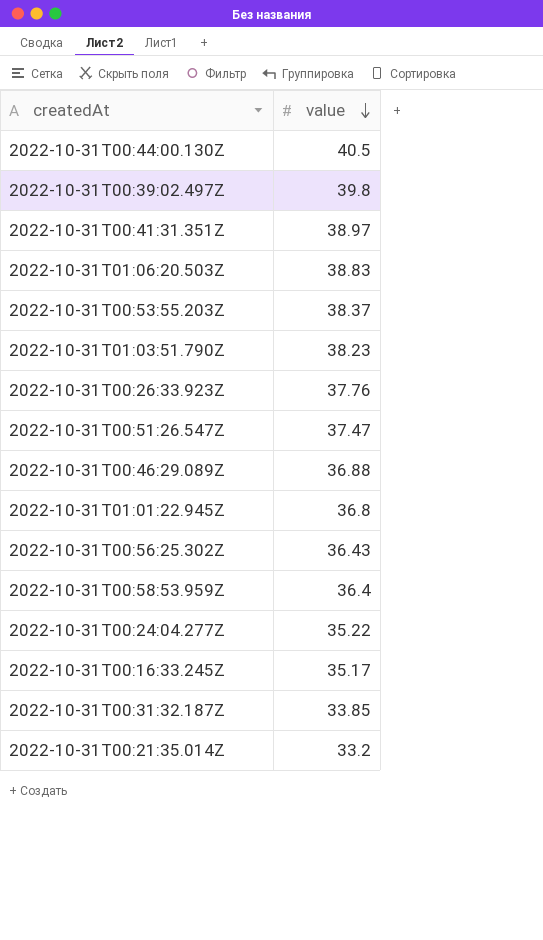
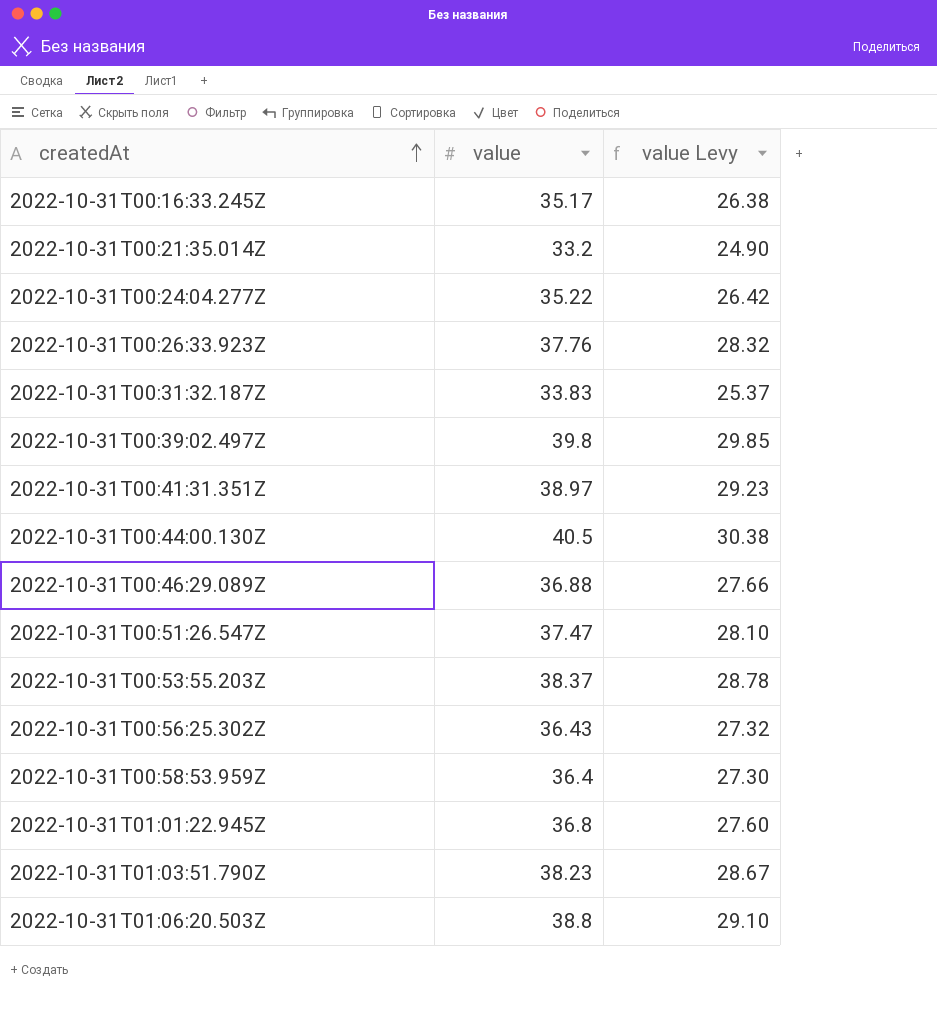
row order: value descending -> createdAt ascending
column value Levy | formula: none -> [value] * 0.75
2022-10-31T00:31:32.187Z | value: 33.85 -> 33.83
2022-10-31T01:06:20.503Z | value: 38.83 -> 38.8

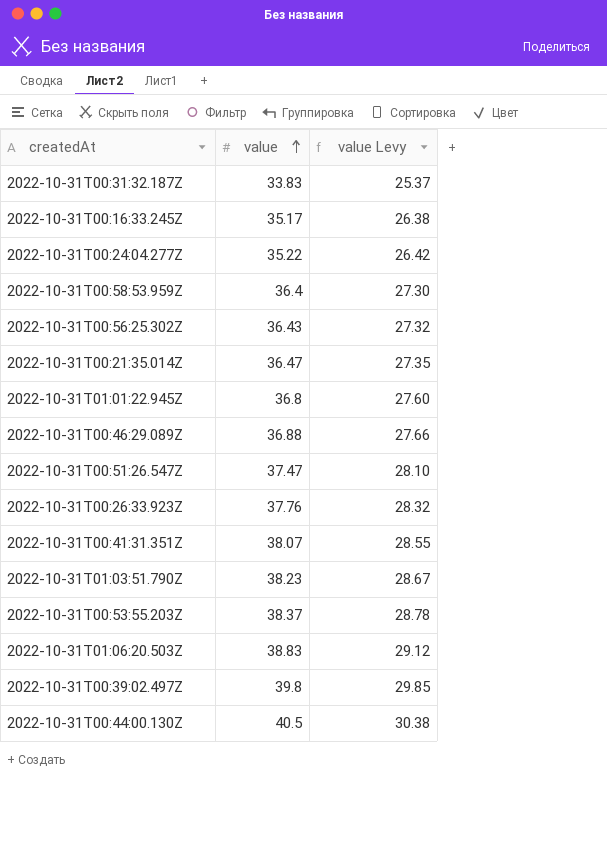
row order: createdAt ascending -> value ascending
2022-10-31T00:21:35.014Z | value: 33.2 -> 36.47
2022-10-31T00:21:35.014Z | value Levy: 24.90 -> 27.35
2022-10-31T00:41:31.351Z | value: 38.97 -> 38.07
2022-10-31T00:41:31.351Z | value Levy: 29.23 -> 28.55
2022-10-31T01:06:20.503Z | value: 38.8 -> 38.83
2022-10-31T01:06:20.503Z | value Levy: 29.10 -> 29.12

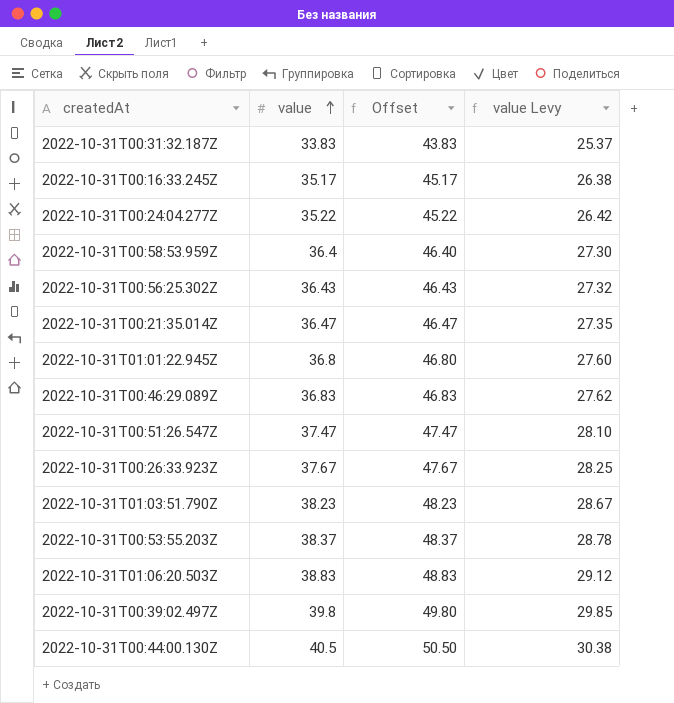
column Offset | formula: none -> [value] + 10
row 2022-10-31T00:41:31.351Z: 38.07 | 28.55 -> none
2022-10-31T00:46:29.089Z | value: 36.88 -> 36.83
2022-10-31T00:46:29.089Z | value Levy: 27.66 -> 27.62
2022-10-31T00:26:33.923Z | value: 37.76 -> 37.67
2022-10-31T00:26:33.923Z | value Levy: 28.32 -> 28.25

